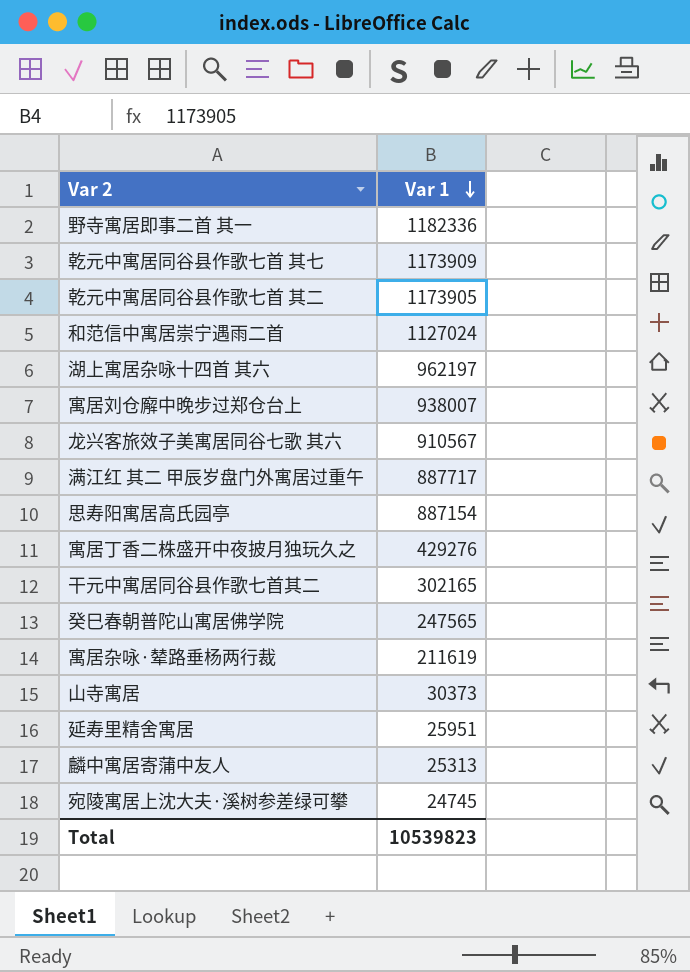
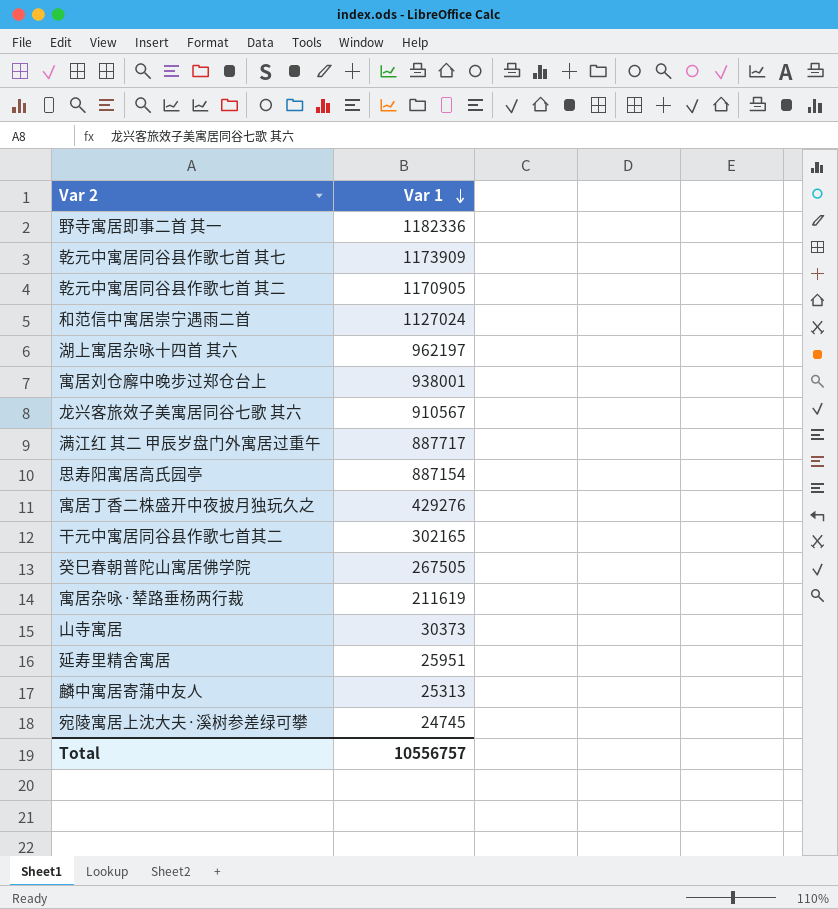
乾元中寓居同谷县作歌七首 其二 | Var 1: 1173905 -> 1170905
寓居刘仓廨中晚步过郑仓台上 | Var 1: 938007 -> 938001
癸巳春朝普陀山寓居佛学院 | Var 1: 247565 -> 267505
Total | Var 1: 10539823 -> 10556757

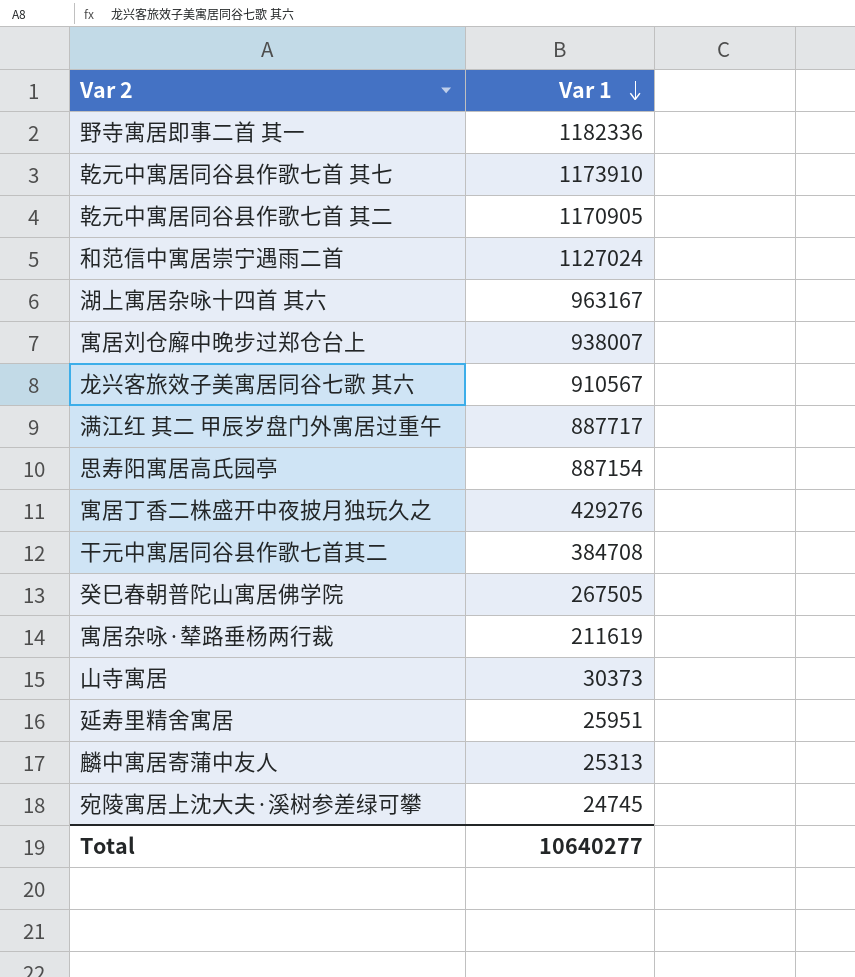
乾元中寓居同谷县作歌七首 其七 | Var 1: 1173909 -> 1173910
湖上寓居杂咏十四首 其六 | Var 1: 962197 -> 963167
寓居刘仓廨中晚步过郑仓台上 | Var 1: 938001 -> 938007
干元中寓居同谷县作歌七首其二 | Var 1: 302165 -> 384708
Total | Var 1: 10556757 -> 10640277

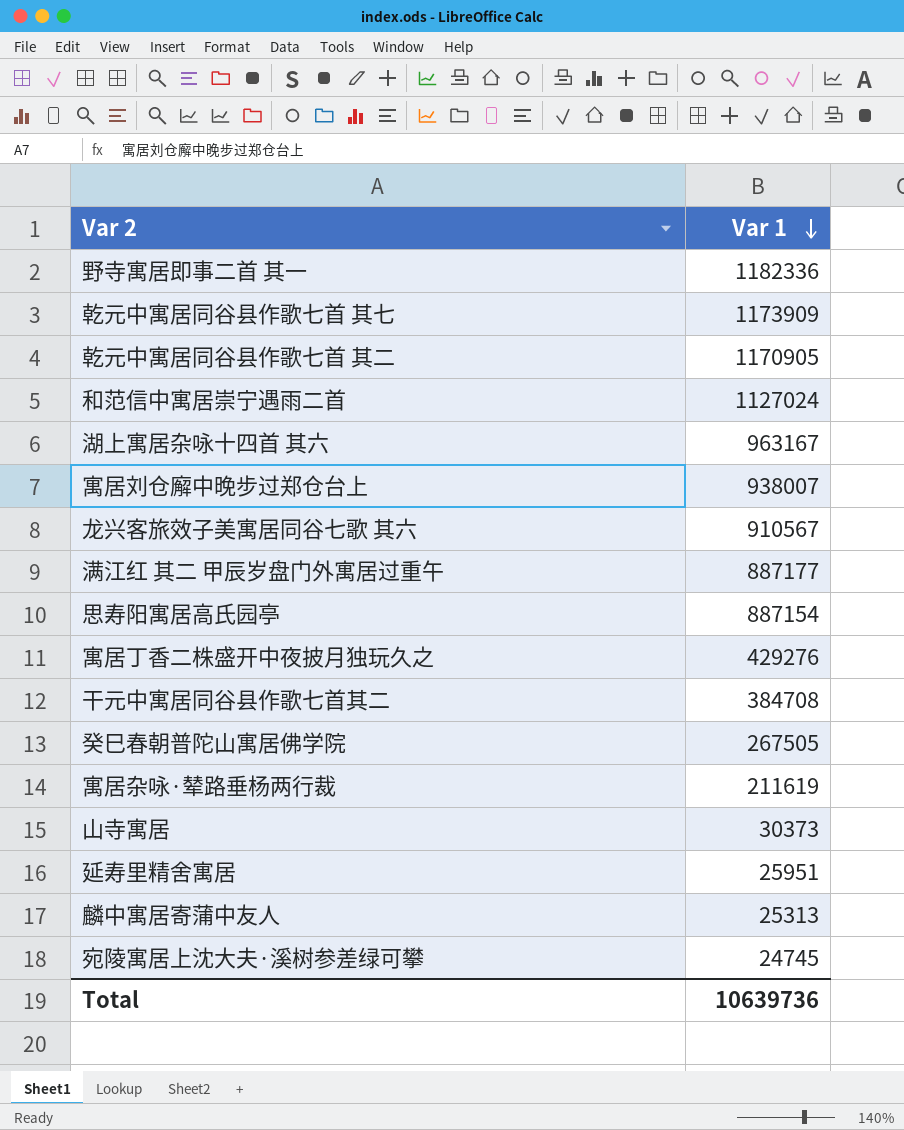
乾元中寓居同谷县作歌七首 其七 | Var 1: 1173910 -> 1173909
满江红 其二 甲辰岁盘门外寓居过重午 | Var 1: 887717 -> 887177
Total | Var 1: 10640277 -> 10639736

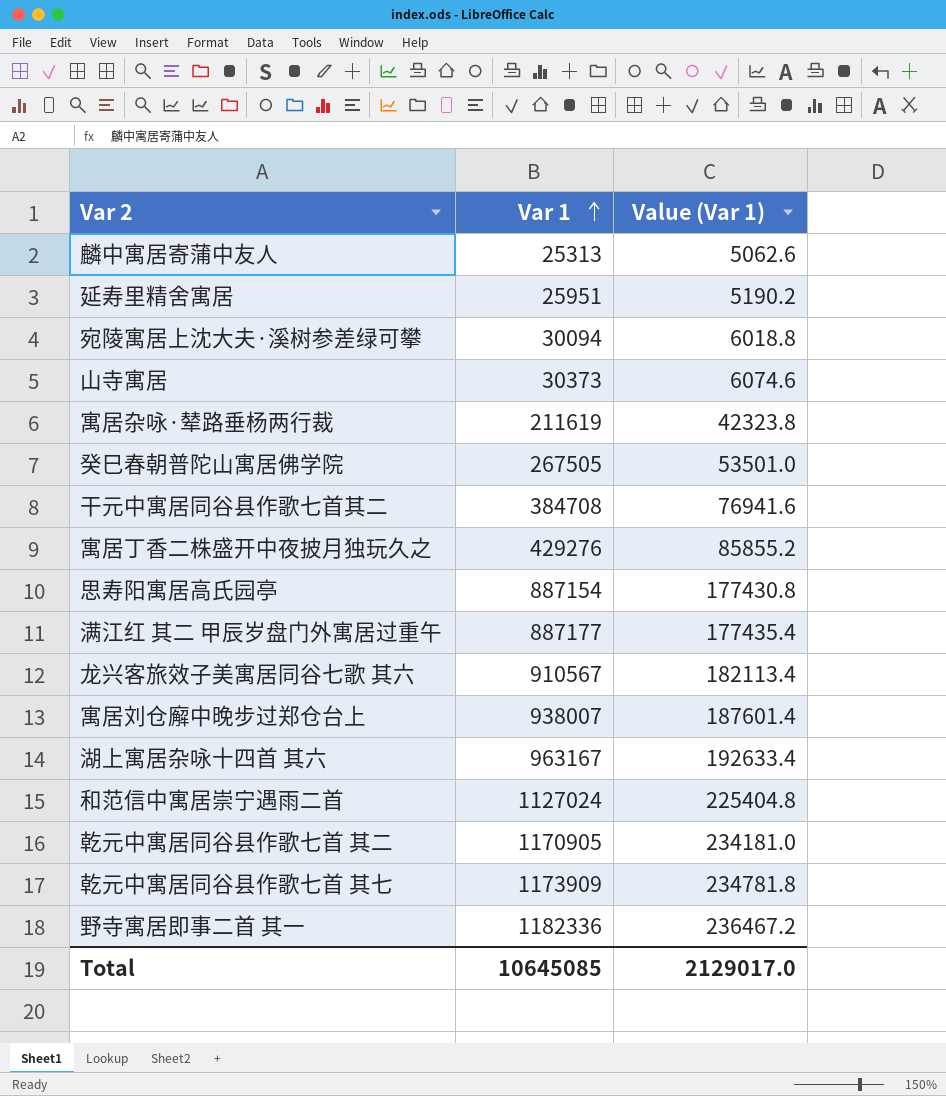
row order: Var 1 descending -> Var 1 ascending
column Value (Var 1) | formula: none -> [Var 1] * 0.2
宛陵寓居上沈大夫·溪树参差绿可攀 | Var 1: 24745 -> 30094
Total | Var 1: 10639736 -> 10645085

